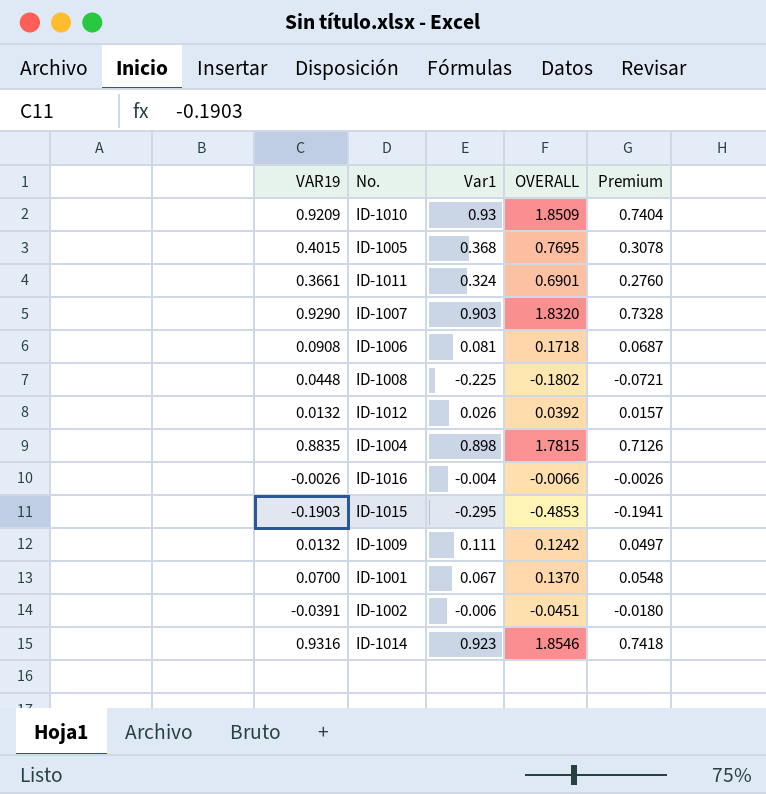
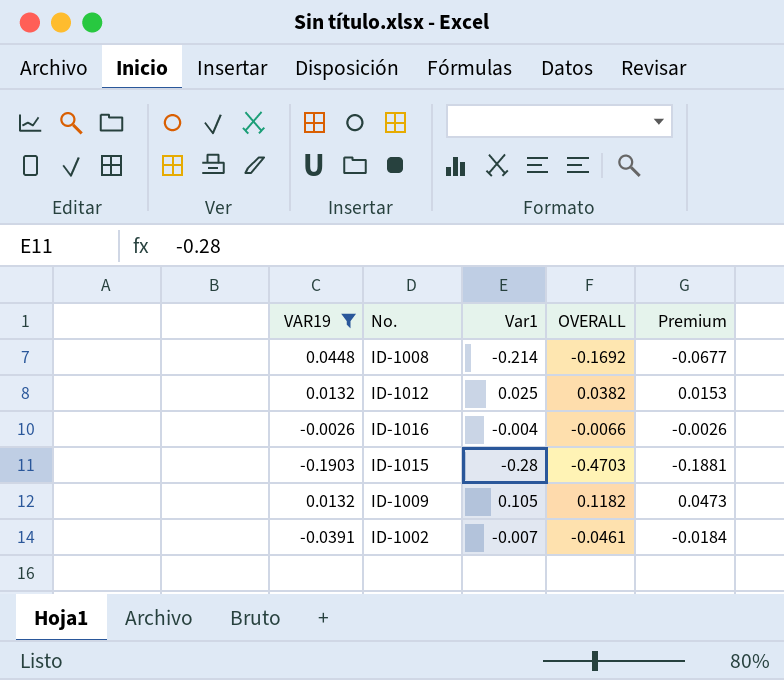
filter: none -> VAR19 <= 0.0448
ID-1008 | Var1: -0.225 -> -0.214
ID-1008 | OVERALL: -0.1802 -> -0.1692
ID-1008 | Premium: -0.0721 -> -0.0677
ID-1012 | Var1: 0.026 -> 0.025
ID-1012 | OVERALL: 0.0392 -> 0.0382
ID-1012 | Premium: 0.0157 -> 0.0153
ID-1015 | Var1: -0.295 -> -0.28
ID-1015 | OVERALL: -0.4853 -> -0.4703
ID-1015 | Premium: -0.1941 -> -0.1881
ID-1009 | Var1: 0.111 -> 0.105
ID-1009 | OVERALL: 0.1242 -> 0.1182
ID-1009 | Premium: 0.0497 -> 0.0473
ID-1002 | Var1: -0.006 -> -0.007
ID-1002 | OVERALL: -0.0451 -> -0.0461
ID-1002 | Premium: -0.0180 -> -0.0184

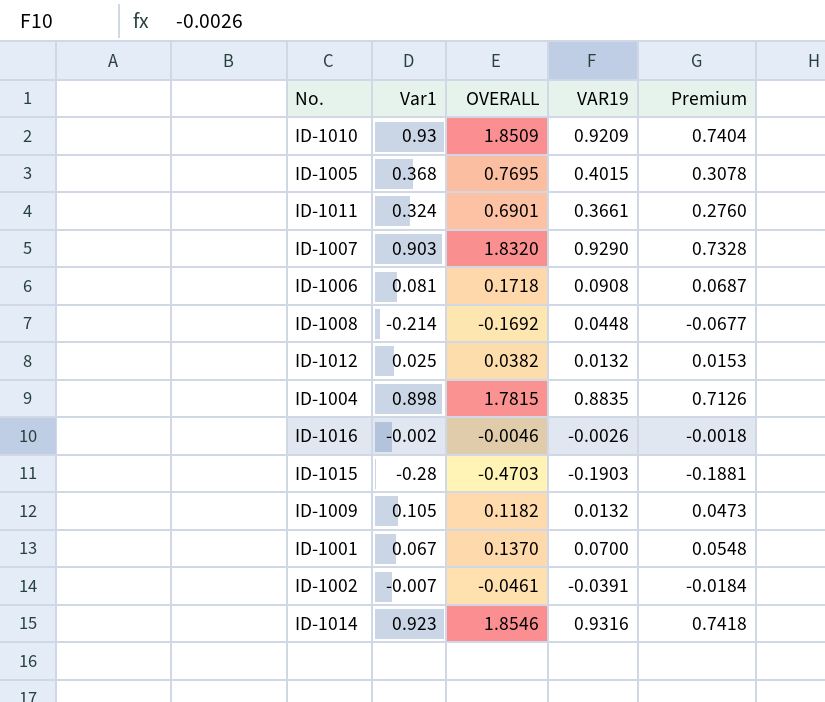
filter: VAR19 <= 0.0448 -> none
column VAR19 | position: 1 -> 4
ID-1016 | Var1: -0.004 -> -0.002
ID-1016 | OVERALL: -0.0066 -> -0.0046
ID-1016 | Premium: -0.0026 -> -0.0018

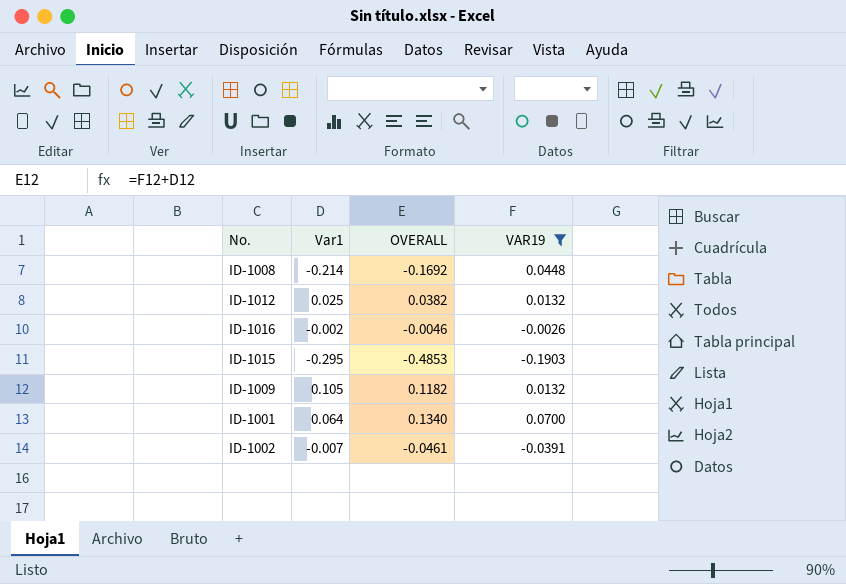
filter: none -> VAR19 <= 0.0700
column Premium | formula: [OVERALL] * 0.4 -> none
ID-1015 | Var1: -0.28 -> -0.295
ID-1015 | OVERALL: -0.4703 -> -0.4853
ID-1001 | Var1: 0.067 -> 0.064
ID-1001 | OVERALL: 0.1370 -> 0.1340

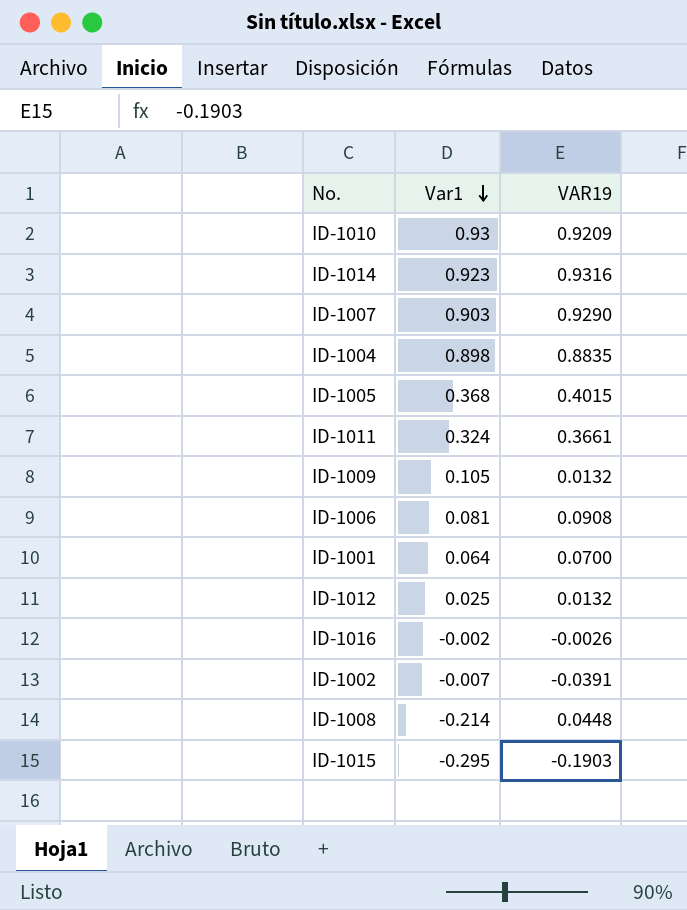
filter: VAR19 <= 0.0700 -> none
row order: none -> Var1 descending
column OVERALL | formula: [Var1] + [VAR19] -> none

